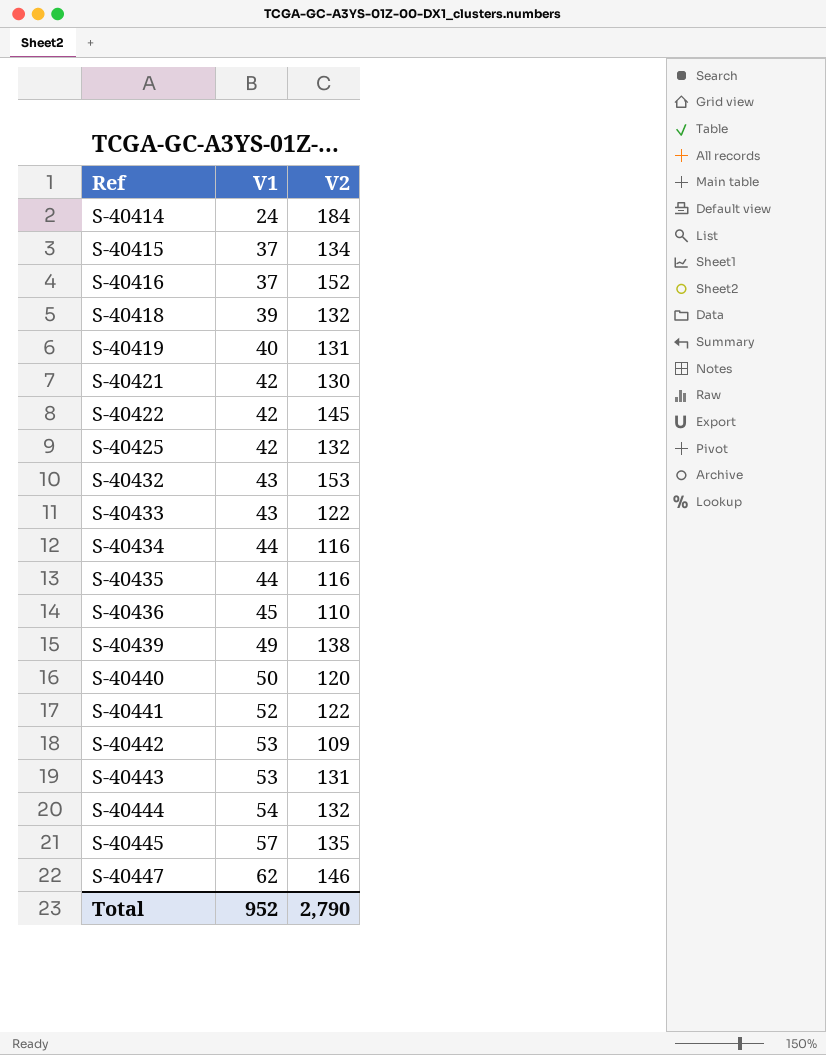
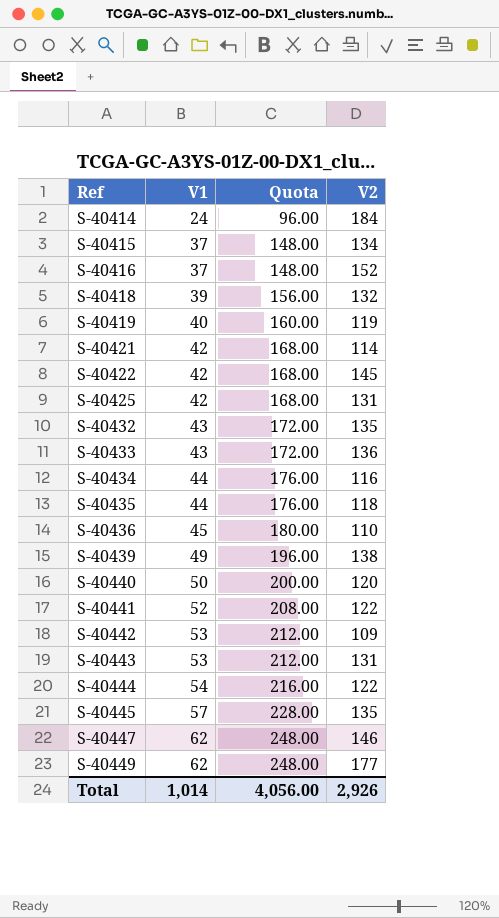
column Quota | formula: none -> [V1] * 4
S-40419 | V2: 131 -> 119
S-40421 | V2: 130 -> 114
S-40425 | V2: 132 -> 131
S-40432 | V2: 153 -> 135
S-40433 | V2: 122 -> 136
S-40435 | V2: 116 -> 118
S-40444 | V2: 132 -> 122
row S-40449: none -> 62 | 248.00 | 177
Total | V1: 952 -> 1,014
Total | V2: 2,790 -> 2,926

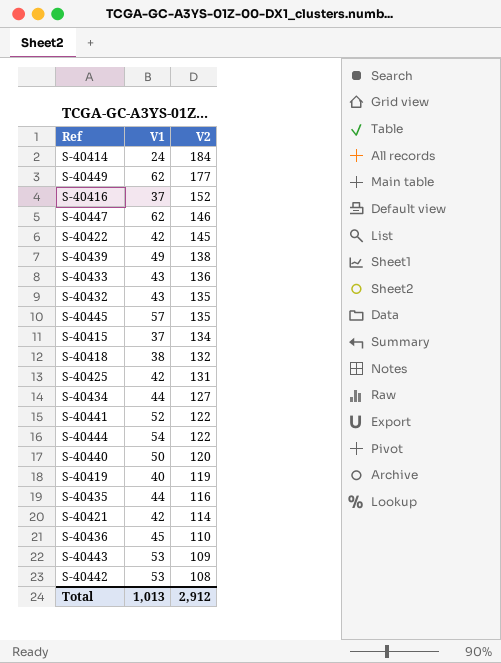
row order: Ref ascending -> V2 descending
column Quota | formula: [V1] * 4 -> none
S-40418 | V1: 39 -> 38
S-40434 | V2: 116 -> 127
S-40435 | V2: 118 -> 116
S-40443 | V2: 131 -> 109
S-40442 | V2: 109 -> 108
Total | V1: 1,014 -> 1,013
Total | V2: 2,926 -> 2,912

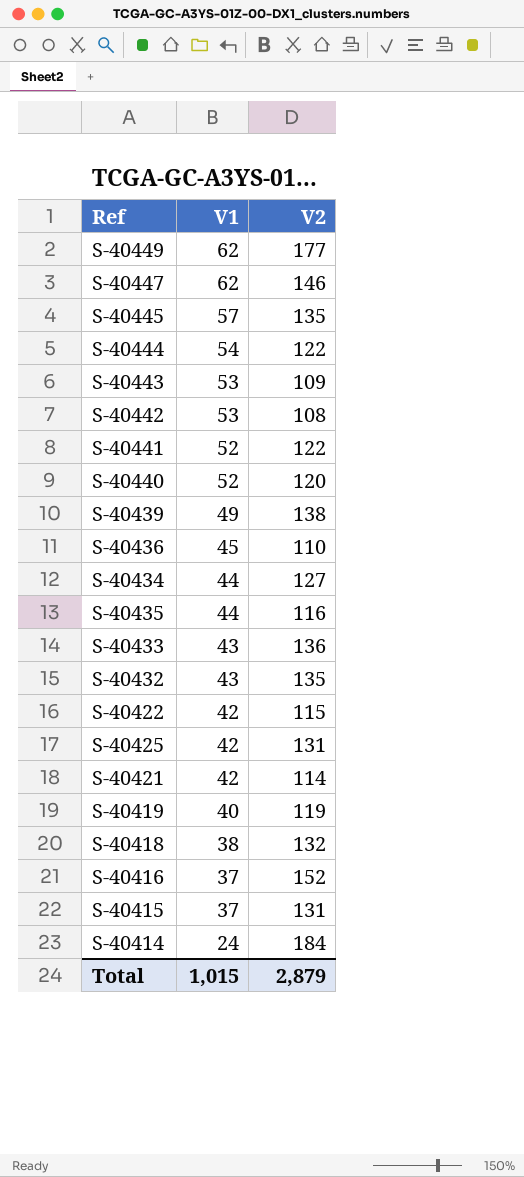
row order: V2 descending -> V1 descending
S-40440 | V1: 50 -> 52
S-40422 | V2: 145 -> 115
S-40415 | V2: 134 -> 131
Total | V1: 1,013 -> 1,015
Total | V2: 2,912 -> 2,879

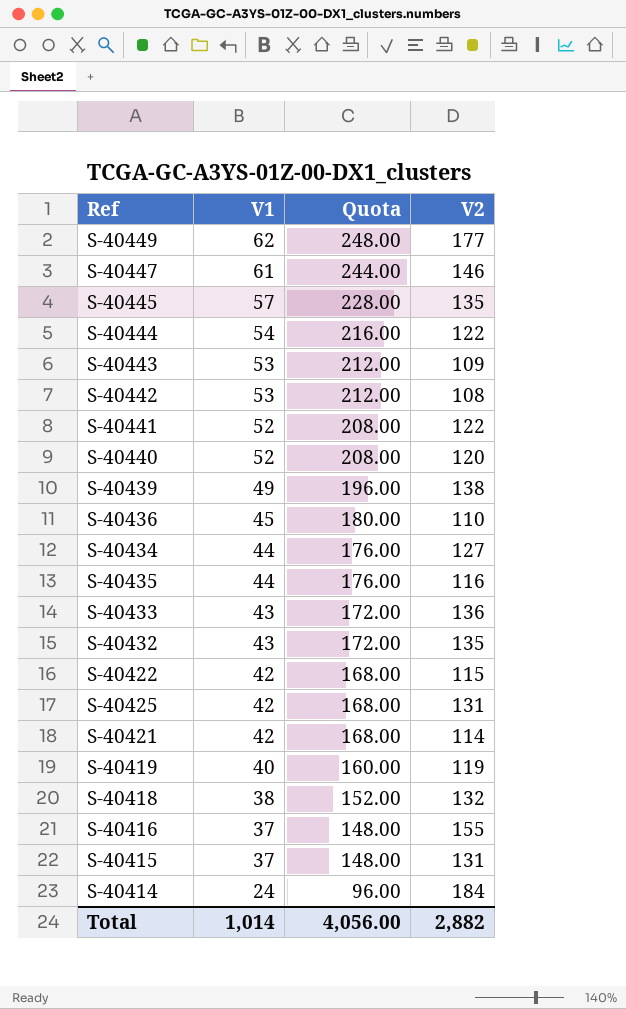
column Quota | formula: none -> [V1] * 4
S-40447 | V1: 62 -> 61
S-40416 | V2: 152 -> 155
Total | V1: 1,015 -> 1,014
Total | V2: 2,879 -> 2,882

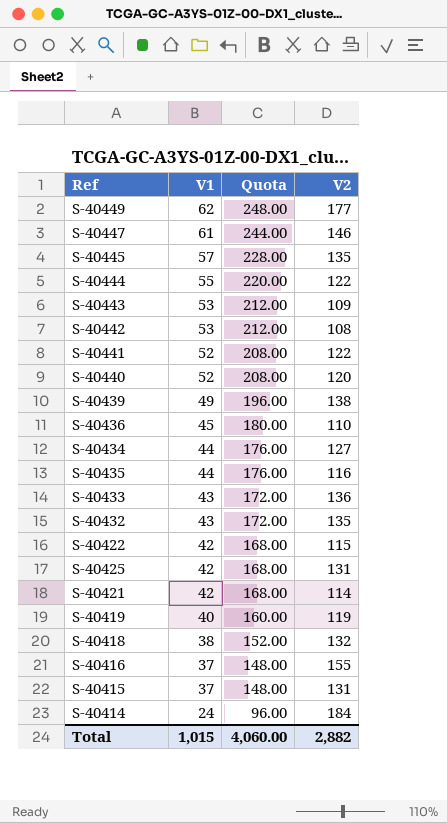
S-40444 | V1: 54 -> 55
S-40444 | Quota: 216.00 -> 220.00
Total | V1: 1,014 -> 1,015
Total | Quota: 4,056.00 -> 4,060.00

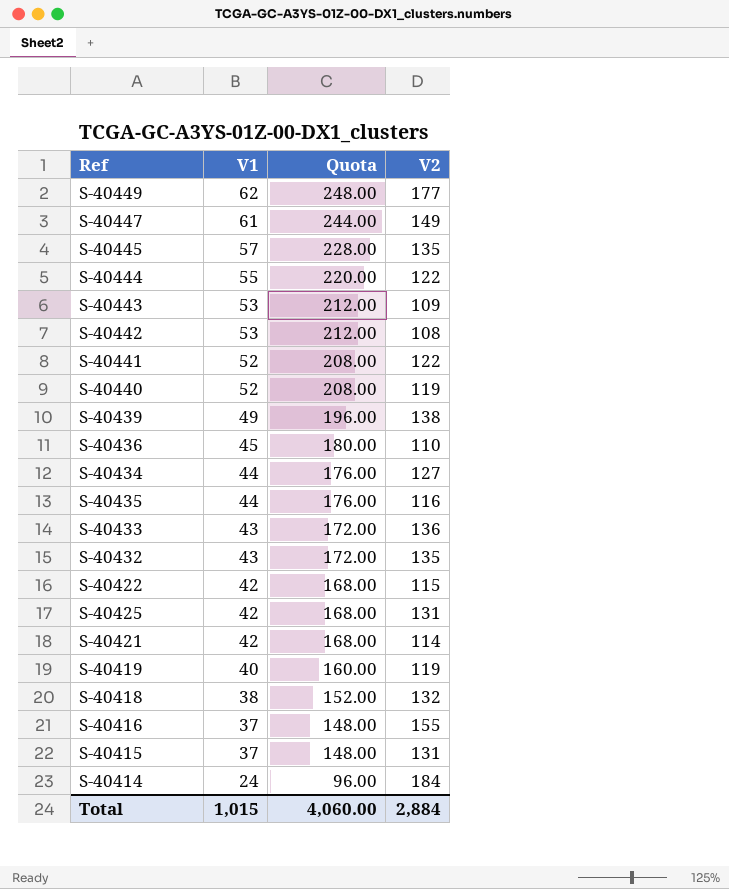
S-40447 | V2: 146 -> 149
S-40440 | V2: 120 -> 119
Total | V2: 2,882 -> 2,884

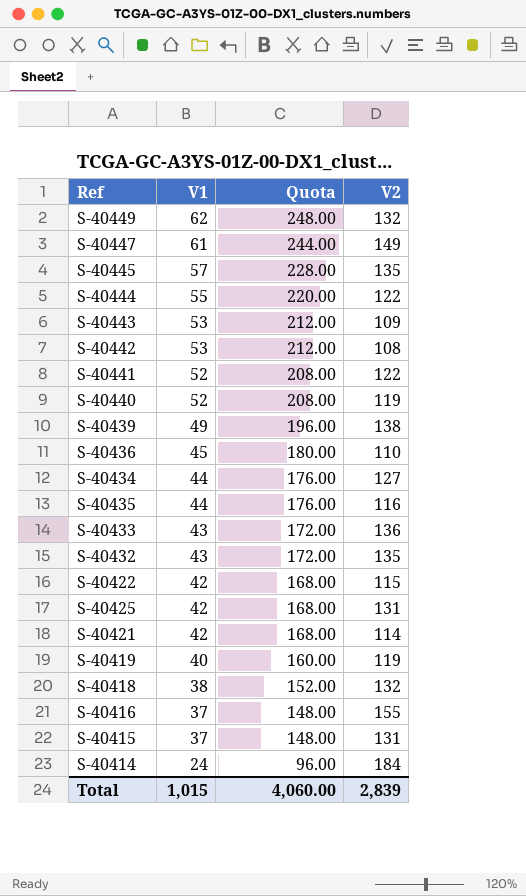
S-40449 | V2: 177 -> 132
Total | V2: 2,884 -> 2,839

